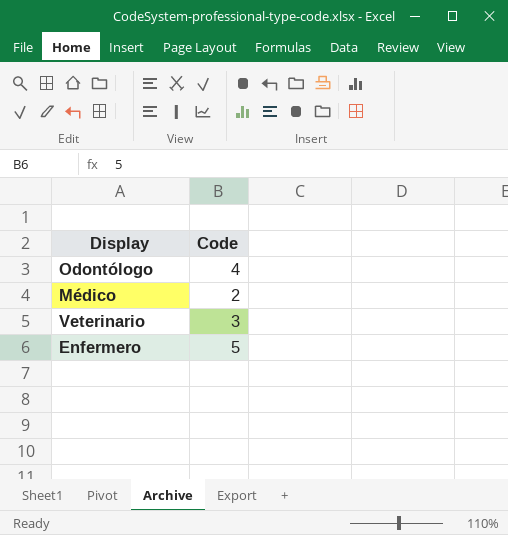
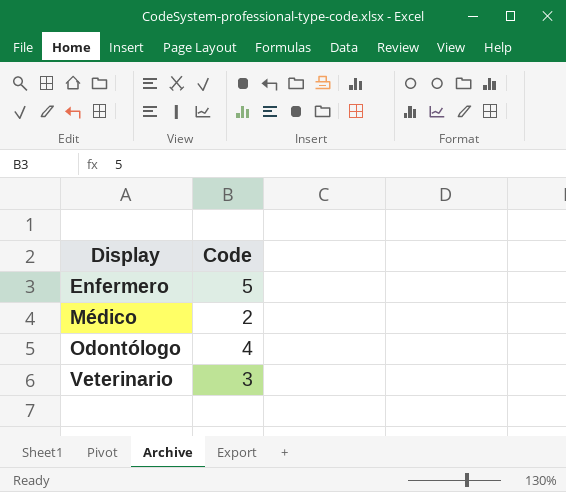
row order: none -> Display ascending

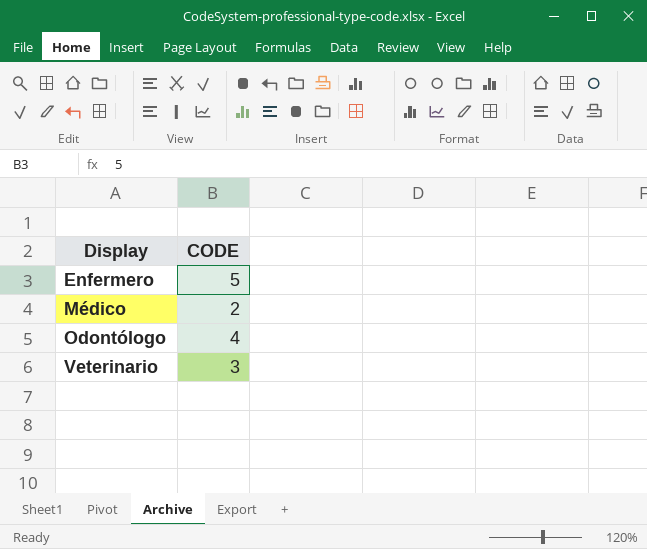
column name: Code -> CODE

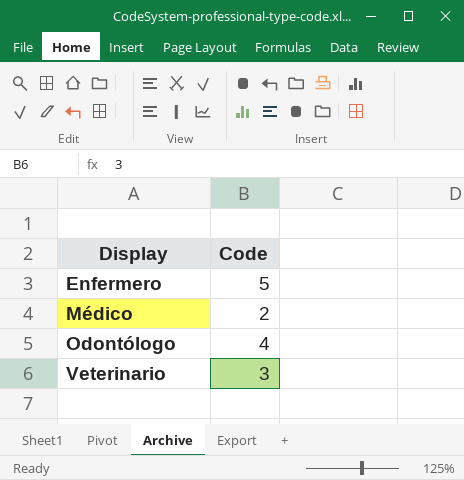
column name: CODE -> Code

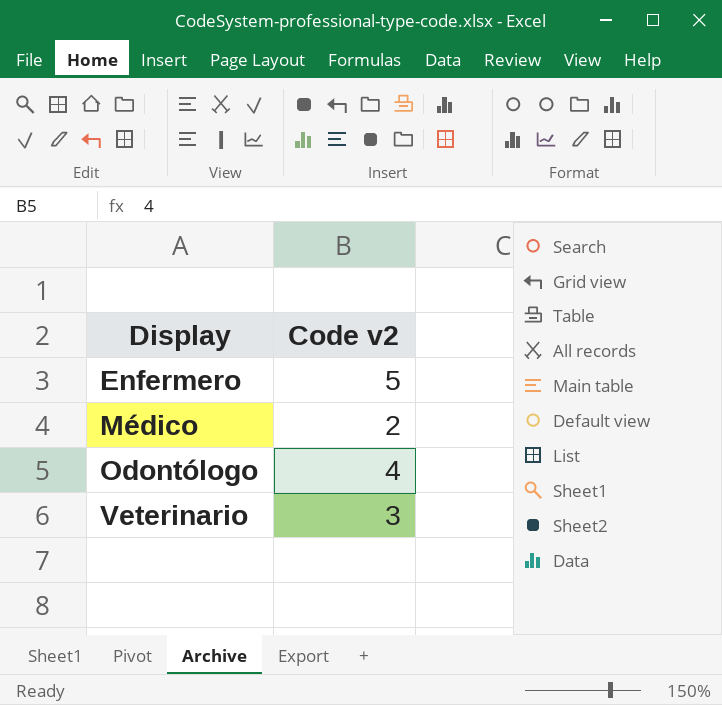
column name: Code -> Code v2

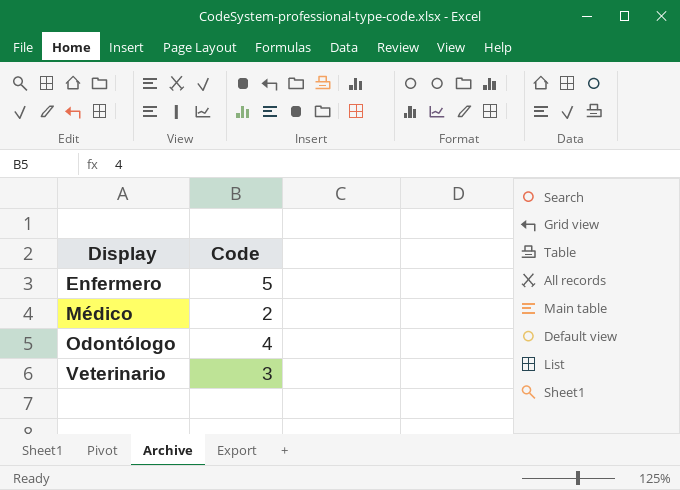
column name: Code v2 -> Code

